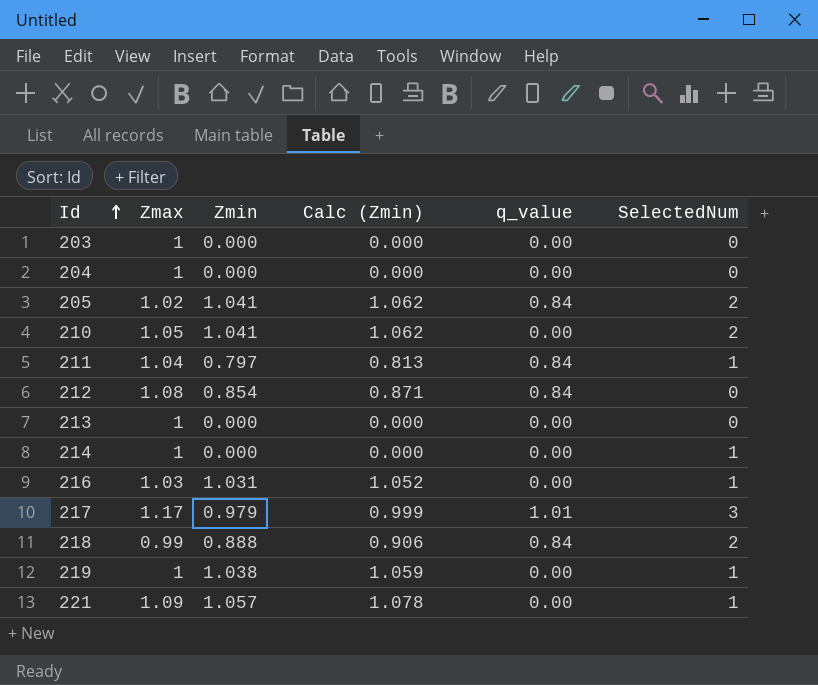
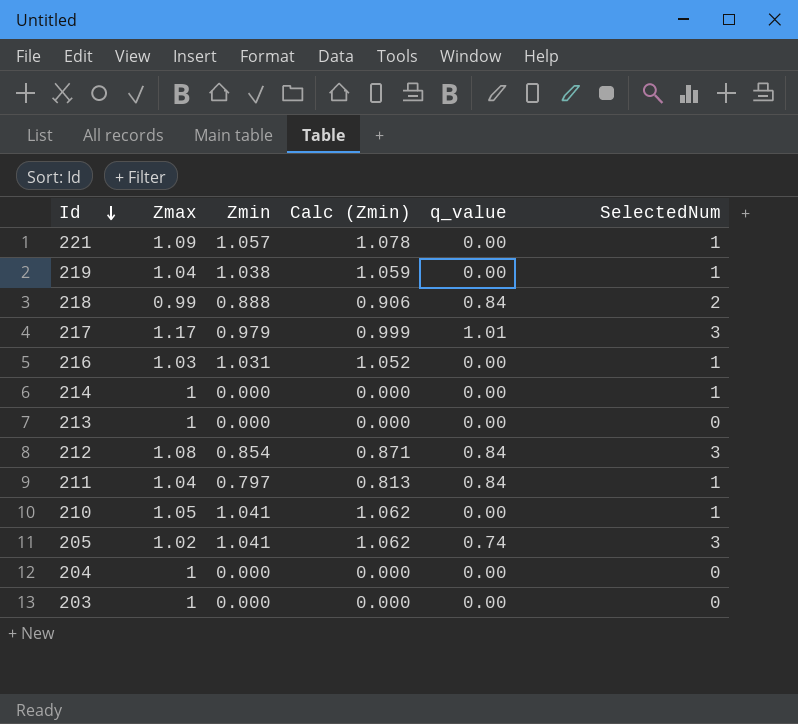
row order: Id ascending -> Id descending
219 | Zmax: 1 -> 1.04
212 | SelectedNum: 0 -> 3
210 | SelectedNum: 2 -> 1
205 | q_value: 0.84 -> 0.74
205 | SelectedNum: 2 -> 3

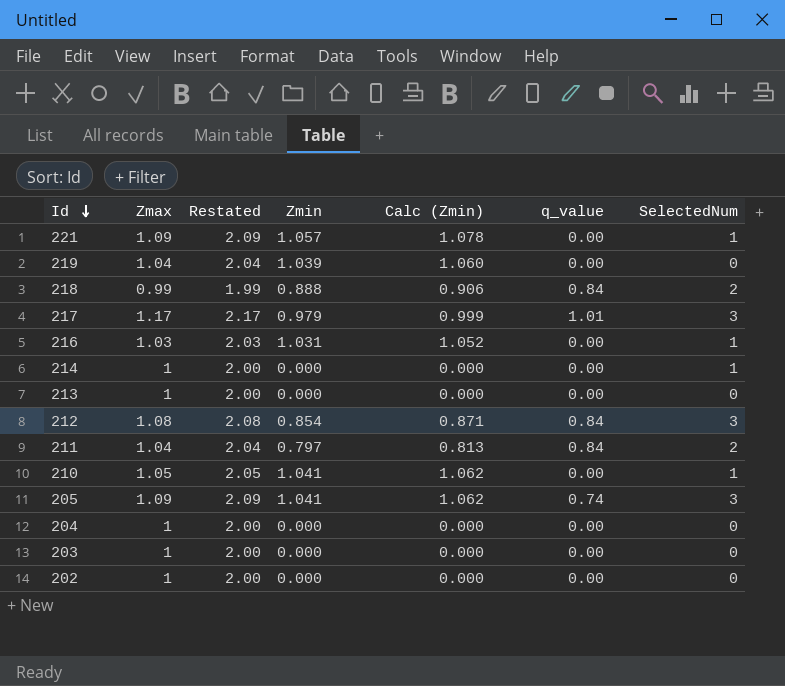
column Restated | formula: none -> [Zmax] + 1
219 | Zmin: 1.038 -> 1.039
219 | Calc (Zmin): 1.059 -> 1.060
219 | SelectedNum: 1 -> 0
211 | SelectedNum: 1 -> 2
205 | Zmax: 1.02 -> 1.09
row 202: none -> 1 | 2.00 | 0.000 | 0.000 | 0.00 | 0

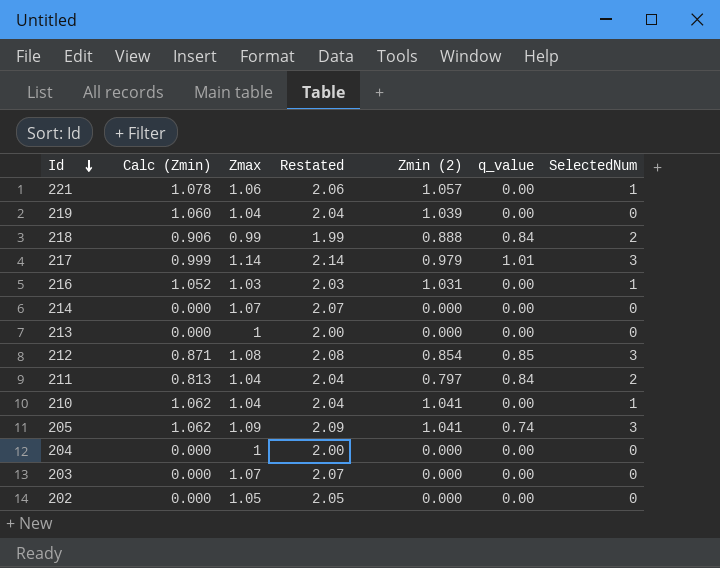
column Calc (Zmin) | position: 5 -> 2
column name: Zmin -> Zmin (2)
221 | Zmax: 1.09 -> 1.06
221 | Restated: 2.09 -> 2.06
217 | Zmax: 1.17 -> 1.14
217 | Restated: 2.17 -> 2.14
214 | Zmax: 1 -> 1.07
214 | Restated: 2.00 -> 2.07
214 | SelectedNum: 1 -> 0
212 | q_value: 0.84 -> 0.85
210 | Zmax: 1.05 -> 1.04
210 | Restated: 2.05 -> 2.04
203 | Zmax: 1 -> 1.07
203 | Restated: 2.00 -> 2.07
202 | Zmax: 1 -> 1.05
202 | Restated: 2.00 -> 2.05

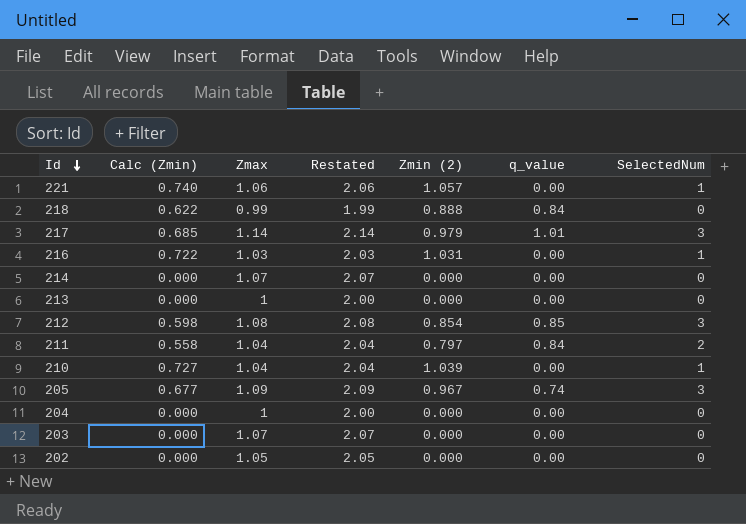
column Calc (Zmin) | formula: [Zmin (2)] * 1.02 -> [Zmin (2)] * 0.7
row 219: 1.060 | 1.04 | 2.04 | 1.039 | 0.00 | 0 -> none
218 | SelectedNum: 2 -> 0
210 | Zmin (2): 1.041 -> 1.039
205 | Zmin (2): 1.041 -> 0.967

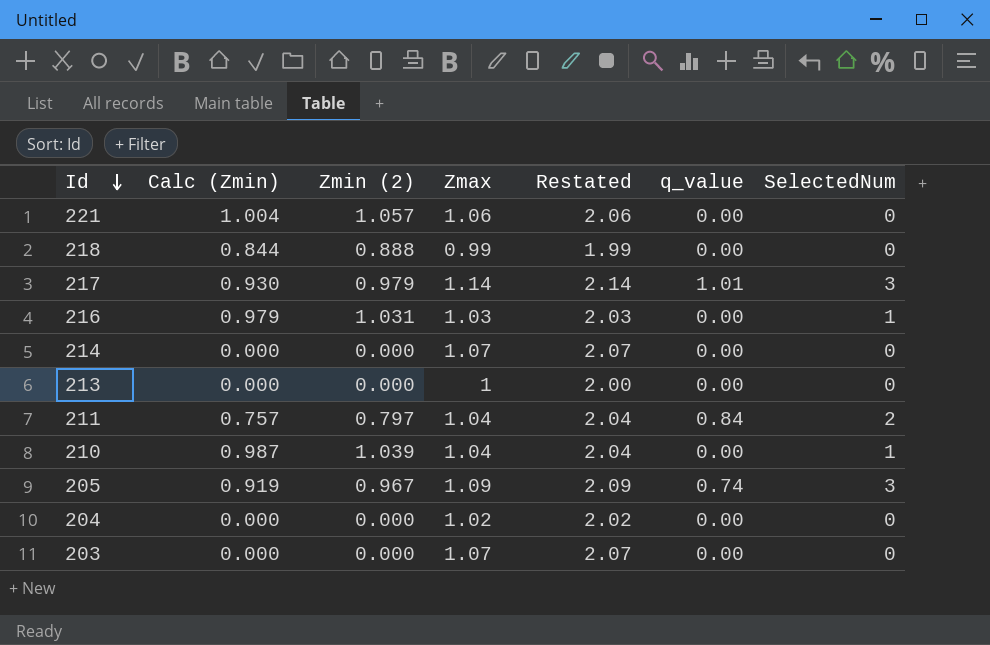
column Calc (Zmin) | formula: [Zmin (2)] * 0.7 -> [Zmin (2)] * 0.95
column Zmin (2) | position: 5 -> 3
row 212: 0.598 | 1.08 | 2.08 | 0.854 | 0.85 | 3 -> none
row 202: 0.000 | 1.05 | 2.05 | 0.000 | 0.00 | 0 -> none
221 | SelectedNum: 1 -> 0
218 | q_value: 0.84 -> 0.00
204 | Zmax: 1 -> 1.02
204 | Restated: 2.00 -> 2.02

